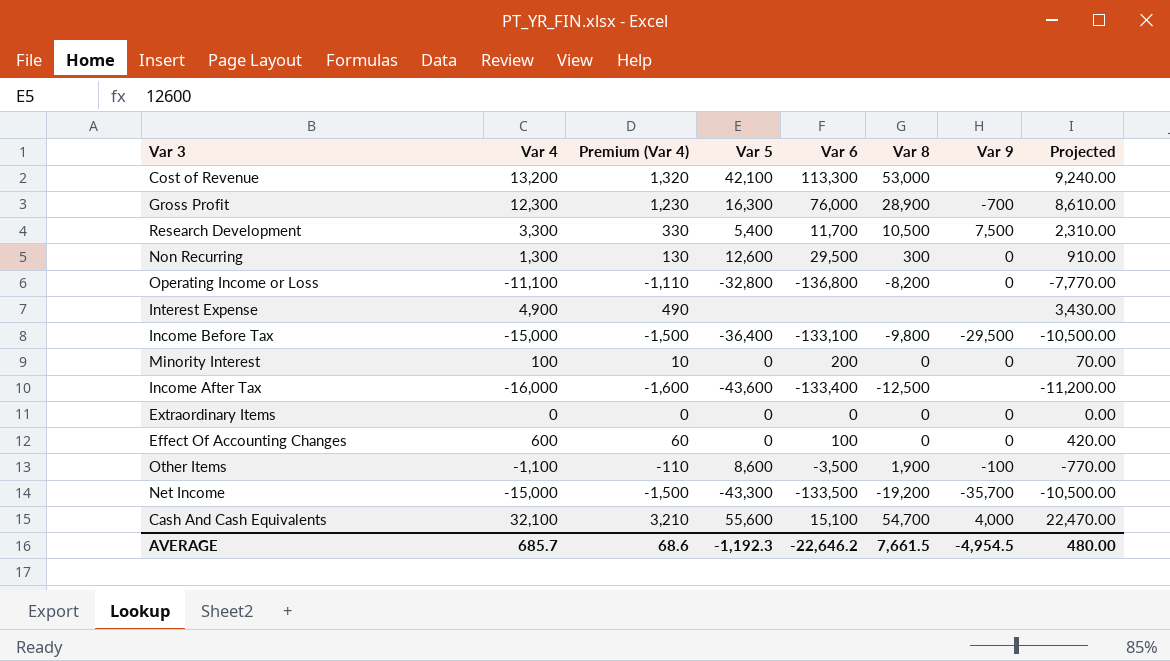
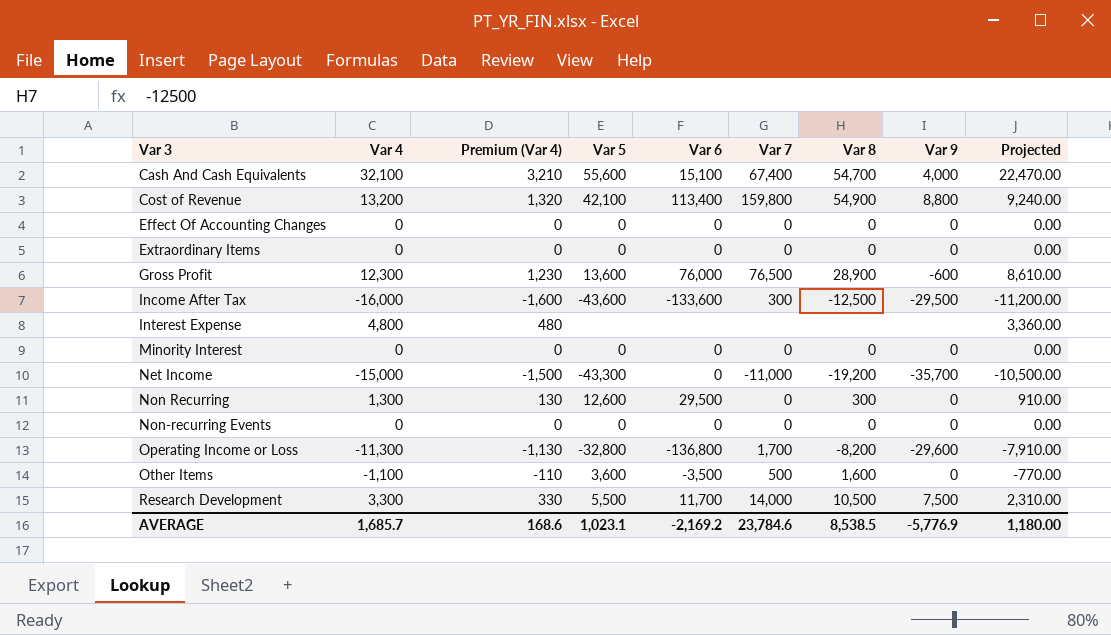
row order: none -> Var 3 ascending
column Var 7 | position: none -> 6
row Income Before Tax: -15,000 | -1,500 | -36,400 | -133,100 | -9,800 | -29,500 | -10,500.00 -> none
Cost of Revenue | Var 6: 113,300 -> 113,400
Cost of Revenue | Var 8: 53,000 -> 54,900
Cost of Revenue | Var 9: none -> 8,800
Effect Of Accounting Changes | Var 4: 600 -> 0
Effect Of Accounting Changes | Premium (Var 4): 60 -> 0
Effect Of Accounting Changes | Var 6: 100 -> 0
Effect Of Accounting Changes | Projected: 420.00 -> 0.00
Gross Profit | Var 5: 16,300 -> 13,600
Gross Profit | Var 9: -700 -> -600
Income After Tax | Var 6: -133,400 -> -133,600
Income After Tax | Var 9: none -> -29,500
Interest Expense | Var 4: 4,900 -> 4,800
Interest Expense | Premium (Var 4): 490 -> 480
Interest Expense | Projected: 3,430.00 -> 3,360.00
Minority Interest | Var 4: 100 -> 0
Minority Interest | Premium (Var 4): 10 -> 0
Minority Interest | Var 6: 200 -> 0
Minority Interest | Projected: 70.00 -> 0.00
Net Income | Var 6: -133,500 -> 0
row Non-recurring Events: none -> 0 | 0 | 0 | 0 | 0 | 0 | 0 | 0.00
Operating Income or Loss | Var 4: -11,100 -> -11,300
Operating Income or Loss | Premium (Var 4): -1,110 -> -1,130
Operating Income or Loss | Var 9: 0 -> -29,600
Operating Income or Loss | Projected: -7,770.00 -> -7,910.00
Other Items | Var 5: 8,600 -> 3,600
Other Items | Var 8: 1,900 -> 1,600
Other Items | Var 9: -100 -> 0
Research Development | Var 5: 5,400 -> 5,500
AVERAGE | Var 4: 685.7 -> 1,685.7
AVERAGE | Premium (Var 4): 68.6 -> 168.6
AVERAGE | Var 5: -1,192.3 -> 1,023.1
AVERAGE | Var 6: -22,646.2 -> -2,169.2
AVERAGE | Var 8: 7,661.5 -> 8,538.5
AVERAGE | Var 9: -4,954.5 -> -5,776.9
AVERAGE | Projected: 480.00 -> 1,180.00

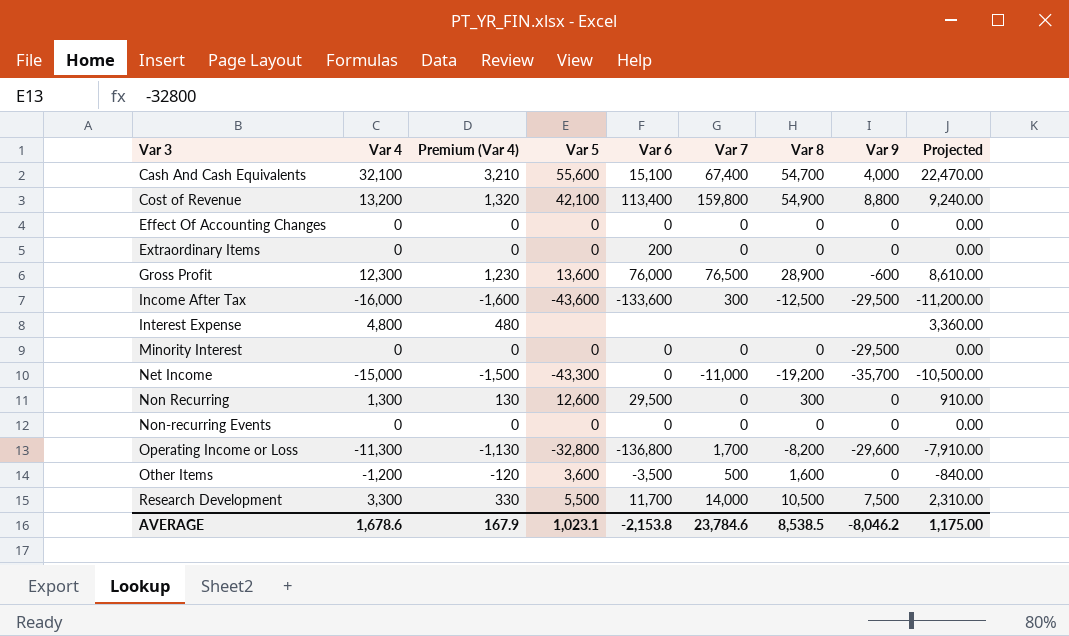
Extraordinary Items | Var 6: 0 -> 200
Minority Interest | Var 9: 0 -> -29,500
Other Items | Var 4: -1,100 -> -1,200
Other Items | Premium (Var 4): -110 -> -120
Other Items | Projected: -770.00 -> -840.00
AVERAGE | Var 4: 1,685.7 -> 1,678.6
AVERAGE | Premium (Var 4): 168.6 -> 167.9
AVERAGE | Var 6: -2,169.2 -> -2,153.8
AVERAGE | Var 9: -5,776.9 -> -8,046.2
AVERAGE | Projected: 1,180.00 -> 1,175.00

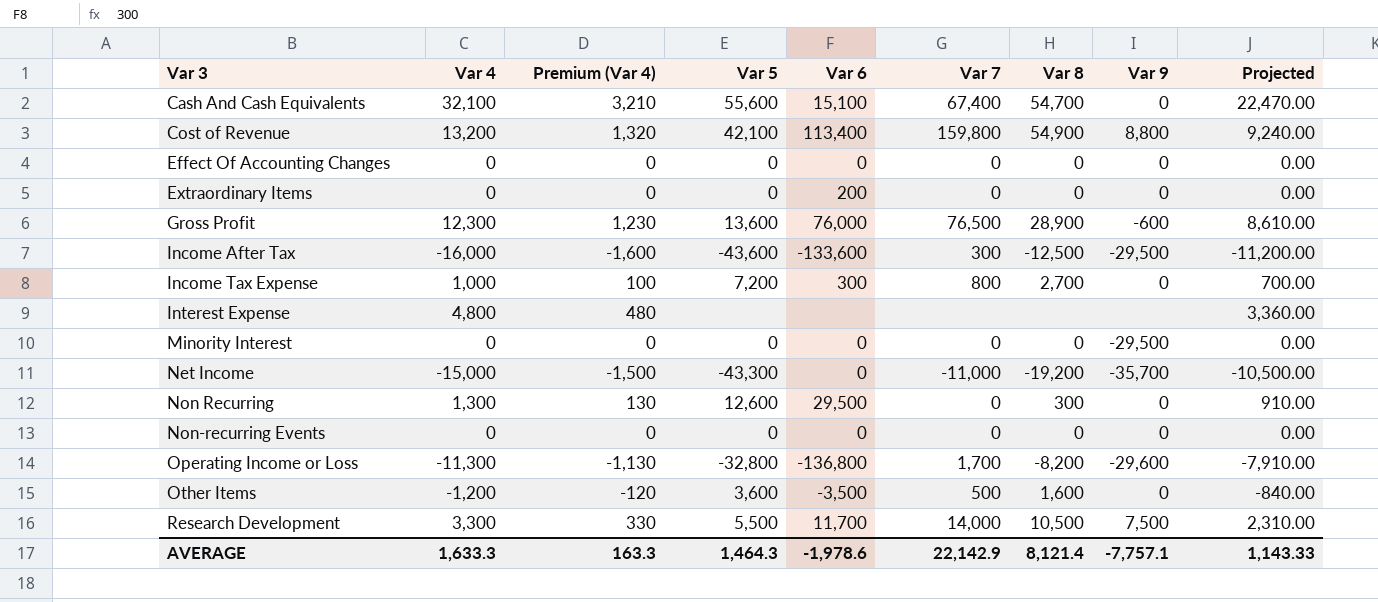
Cash And Cash Equivalents | Var 9: 4,000 -> 0
row Income Tax Expense: none -> 1,000 | 100 | 7,200 | 300 | 800 | 2,700 | 0 | 700.00
AVERAGE | Var 4: 1,678.6 -> 1,633.3
AVERAGE | Premium (Var 4): 167.9 -> 163.3
AVERAGE | Var 5: 1,023.1 -> 1,464.3
AVERAGE | Var 6: -2,153.8 -> -1,978.6
AVERAGE | Var 7: 23,784.6 -> 22,142.9
AVERAGE | Var 8: 8,538.5 -> 8,121.4
AVERAGE | Var 9: -8,046.2 -> -7,757.1
AVERAGE | Projected: 1,175.00 -> 1,143.33

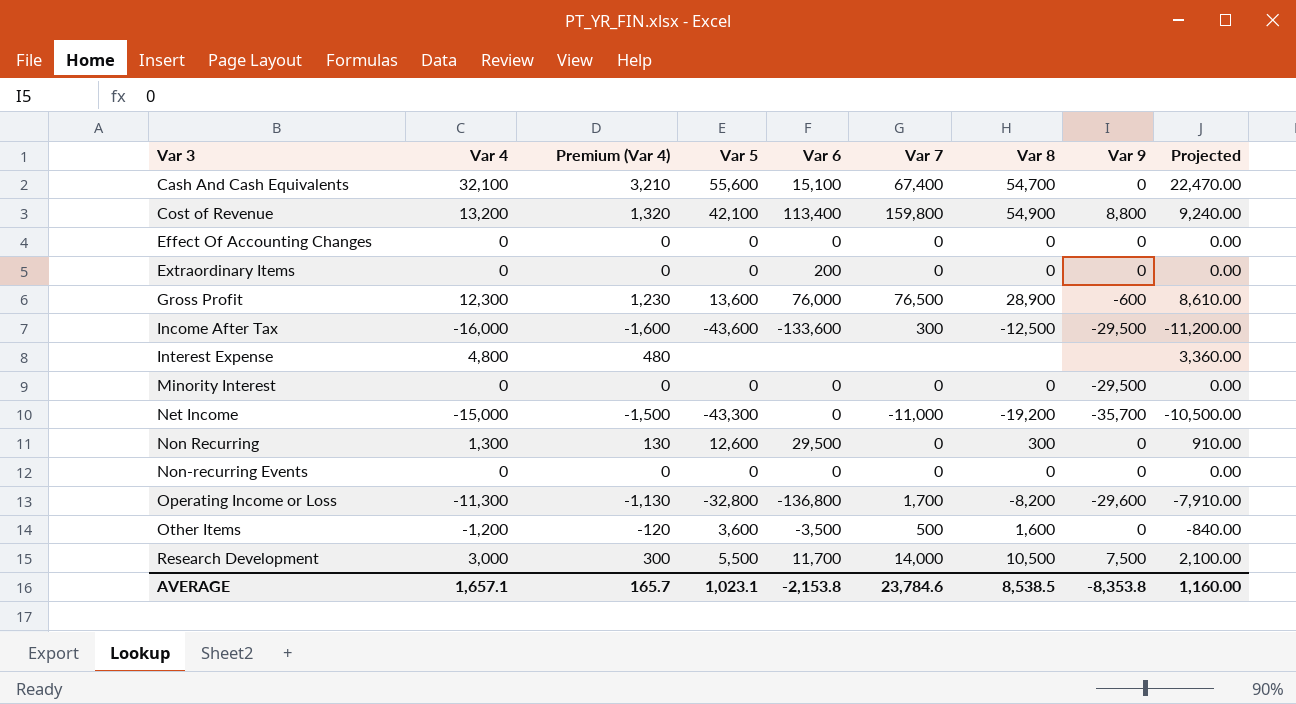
row Income Tax Expense: 1,000 | 100 | 7,200 | 300 | 800 | 2,700 | 0 | 700.00 -> none
Research Development | Var 4: 3,300 -> 3,000
Research Development | Premium (Var 4): 330 -> 300
Research Development | Projected: 2,310.00 -> 2,100.00
AVERAGE | Var 4: 1,633.3 -> 1,657.1
AVERAGE | Premium (Var 4): 163.3 -> 165.7
AVERAGE | Var 5: 1,464.3 -> 1,023.1
AVERAGE | Var 6: -1,978.6 -> -2,153.8
AVERAGE | Var 7: 22,142.9 -> 23,784.6
AVERAGE | Var 8: 8,121.4 -> 8,538.5
AVERAGE | Var 9: -7,757.1 -> -8,353.8
AVERAGE | Projected: 1,143.33 -> 1,160.00

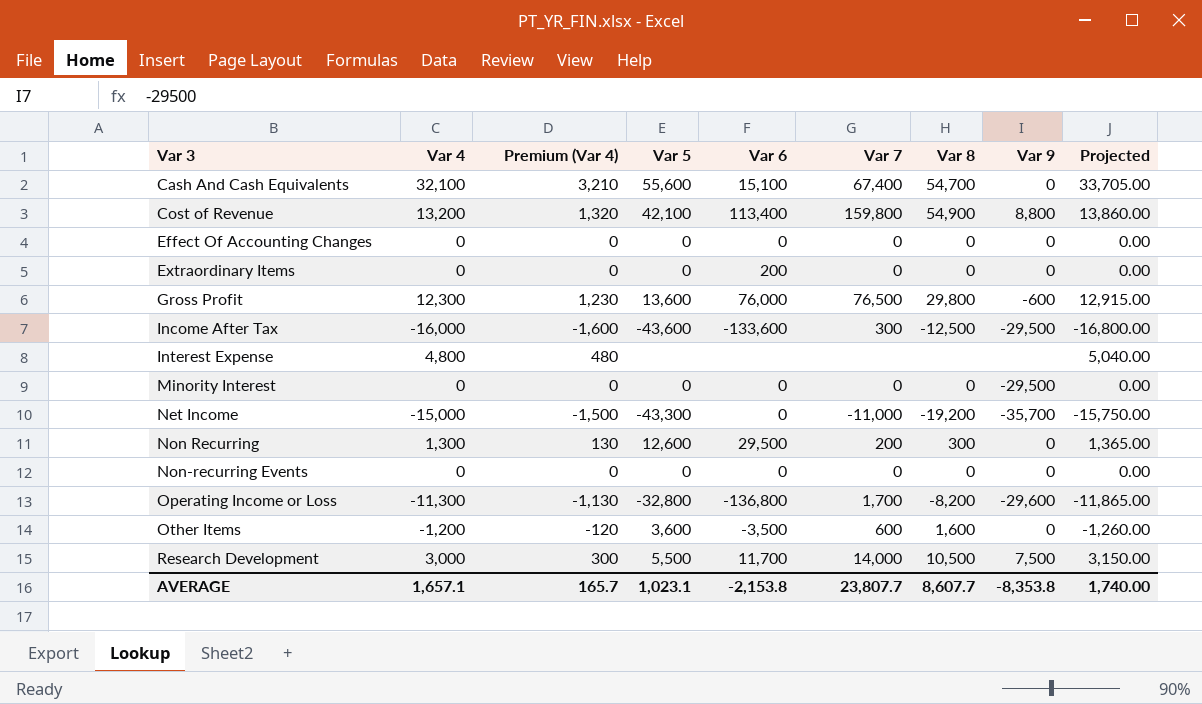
column Projected | formula: [Var 4] * 0.7 -> [Var 4] * 1.05
Gross Profit | Var 8: 28,900 -> 29,800
Non Recurring | Var 7: 0 -> 200
Other Items | Var 7: 500 -> 600
AVERAGE | Var 7: 23,784.6 -> 23,807.7
AVERAGE | Var 8: 8,538.5 -> 8,607.7
AVERAGE | Projected: 1,160.00 -> 1,740.00

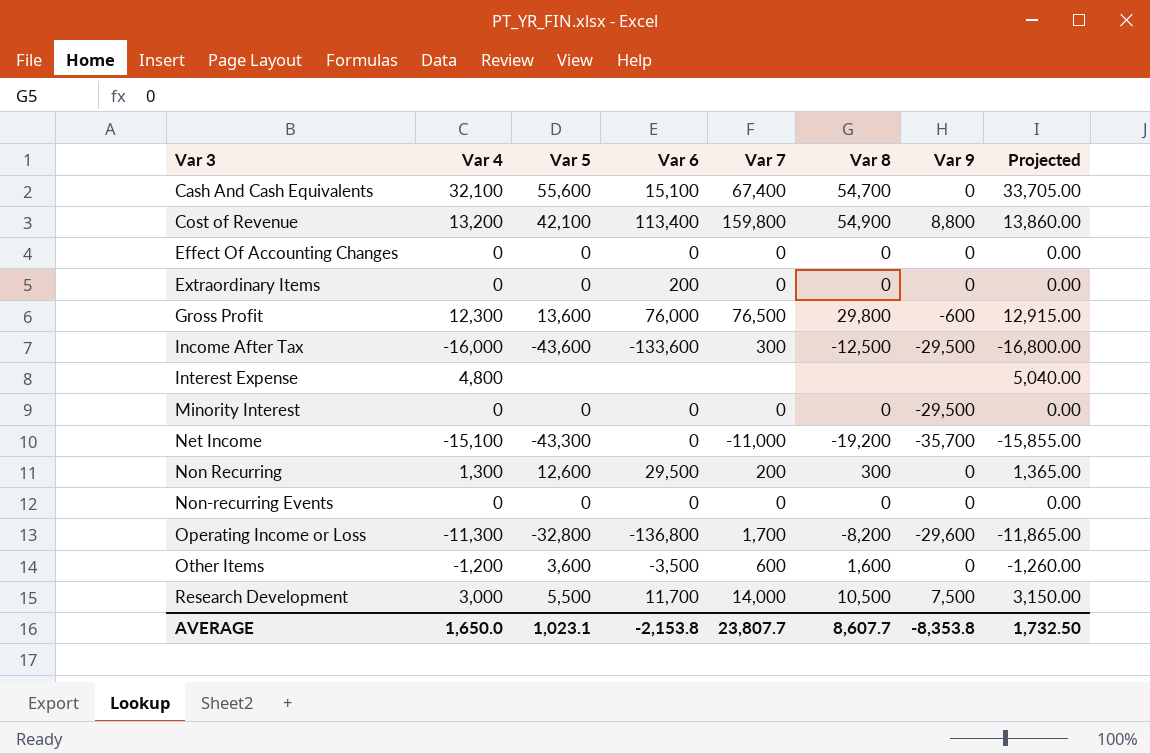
column Premium (Var 4) | formula: [Var 4] * 0.1 -> none
Net Income | Var 4: -15,000 -> -15,100
Net Income | Projected: -15,750.00 -> -15,855.00
AVERAGE | Var 4: 1,657.1 -> 1,650.0
AVERAGE | Projected: 1,740.00 -> 1,732.50

